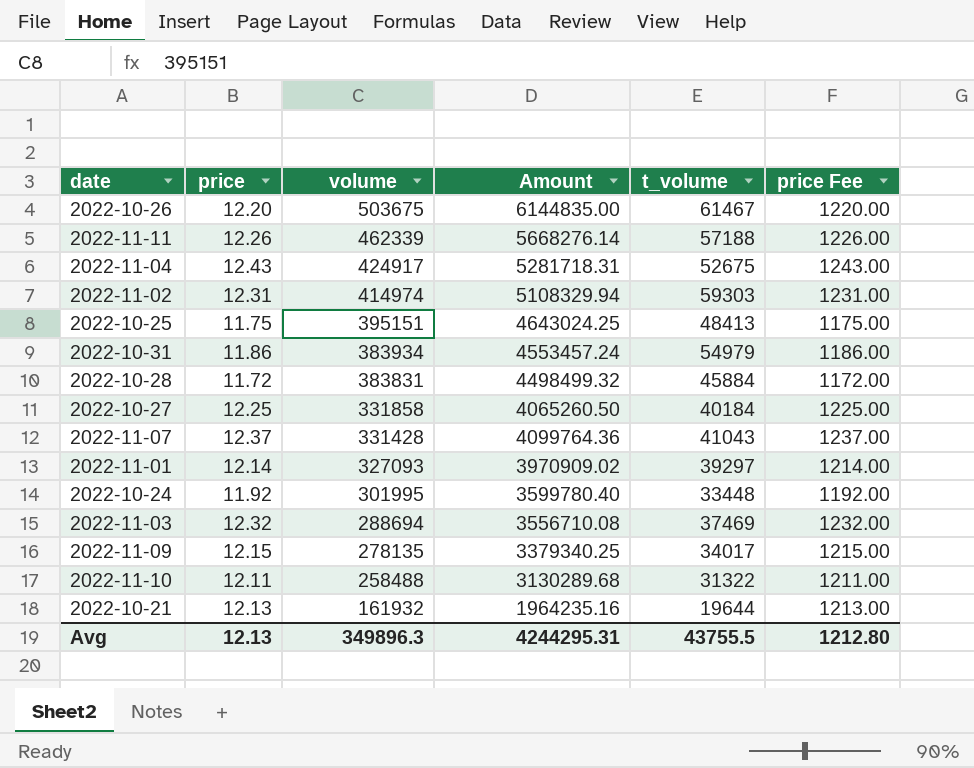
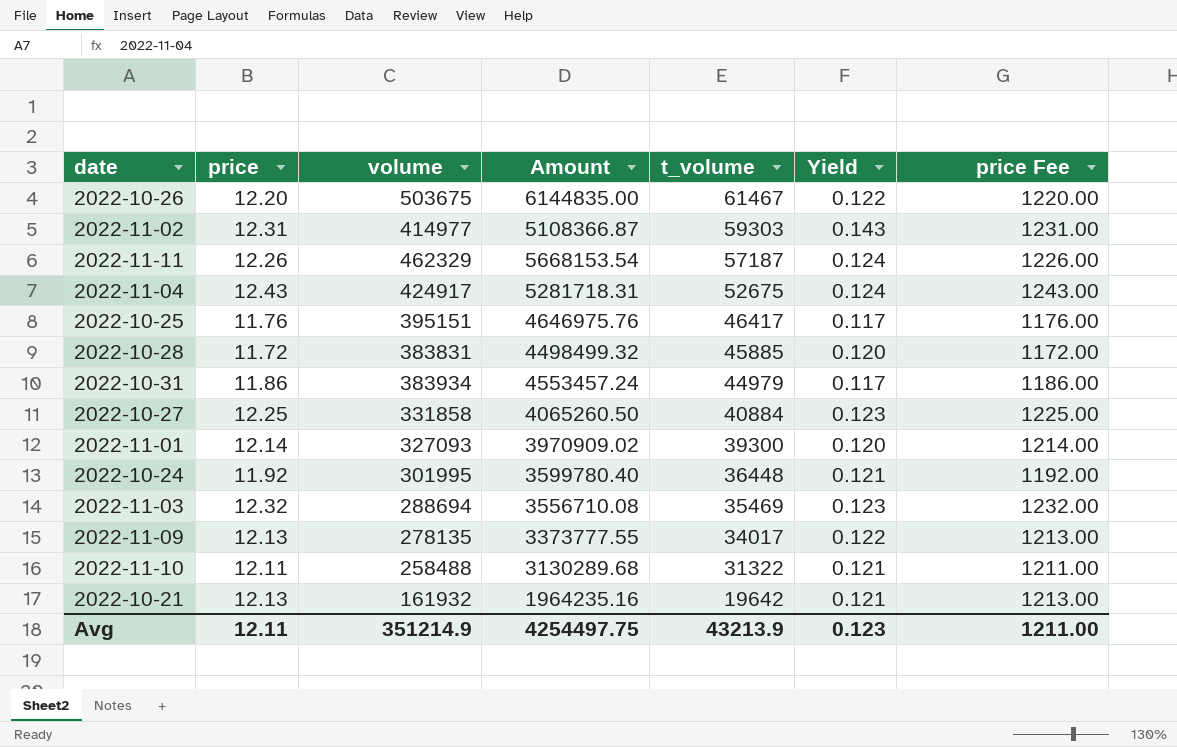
row order: volume descending -> t_volume descending
column Yield | formula: none -> [t_volume] / [volume]
row 2022-11-07: 12.37 | 331428 | 4099764.36 | 41043 | 1237.00 -> none
2022-11-02 | volume: 414974 -> 414977
2022-11-02 | Amount: 5108329.94 -> 5108366.87
2022-11-11 | volume: 462339 -> 462329
2022-11-11 | Amount: 5668276.14 -> 5668153.54
2022-11-11 | t_volume: 57188 -> 57187
2022-10-25 | price: 11.75 -> 11.76
2022-10-25 | Amount: 4643024.25 -> 4646975.76
2022-10-25 | t_volume: 48413 -> 46417
2022-10-25 | price Fee: 1175.00 -> 1176.00
2022-10-28 | t_volume: 45884 -> 45885
2022-10-31 | t_volume: 54979 -> 44979
2022-10-27 | t_volume: 40184 -> 40884
2022-11-01 | t_volume: 39297 -> 39300
2022-10-24 | t_volume: 33448 -> 36448
2022-11-03 | t_volume: 37469 -> 35469
2022-11-09 | price: 12.15 -> 12.13
2022-11-09 | Amount: 3379340.25 -> 3373777.55
2022-11-09 | price Fee: 1215.00 -> 1213.00
2022-10-21 | t_volume: 19644 -> 19642
Avg | price: 12.13 -> 12.11
Avg | volume: 349896.3 -> 351214.9
Avg | Amount: 4244295.31 -> 4254497.75
Avg | t_volume: 43755.5 -> 43213.9
Avg | price Fee: 1212.80 -> 1211.00

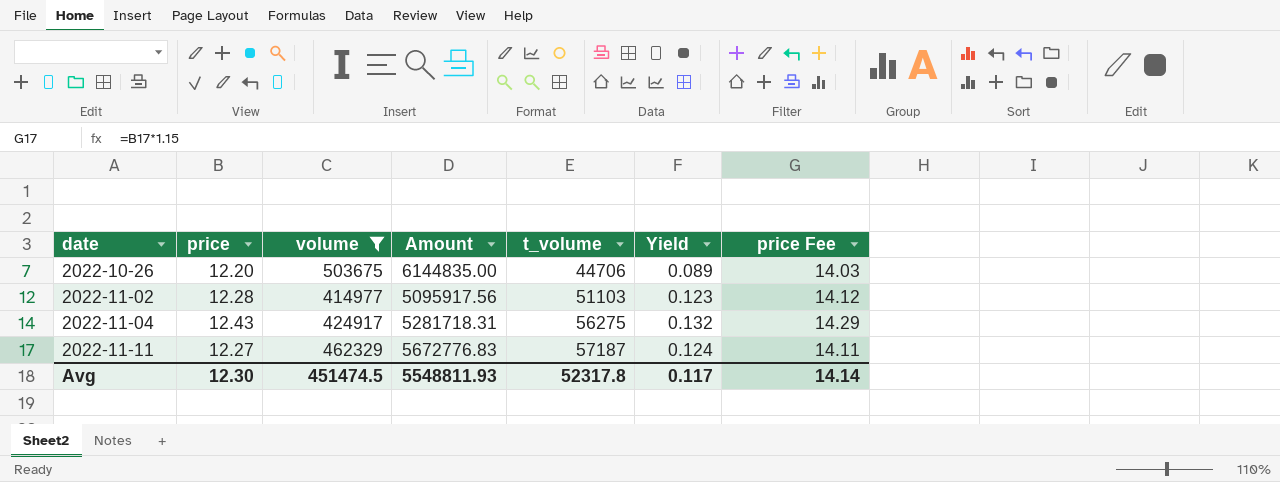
filter: none -> volume >= 414977
row order: t_volume descending -> date ascending
column price Fee | formula: [price] * 100 -> [price] * 1.15
2022-10-26 | t_volume: 61467 -> 44706
2022-10-26 | Yield: 0.122 -> 0.089
2022-11-02 | price: 12.31 -> 12.28
2022-11-02 | Amount: 5108366.87 -> 5095917.56
2022-11-02 | t_volume: 59303 -> 51103
2022-11-02 | Yield: 0.143 -> 0.123
2022-11-04 | t_volume: 52675 -> 56275
2022-11-04 | Yield: 0.124 -> 0.132
2022-11-11 | price: 12.26 -> 12.27
2022-11-11 | Amount: 5668153.54 -> 5672776.83
Avg | price: 12.11 -> 12.30
Avg | volume: 351214.9 -> 451474.5
Avg | Amount: 4254497.75 -> 5548811.93
Avg | t_volume: 43213.9 -> 52317.8
Avg | Yield: 0.123 -> 0.117
Avg | price Fee: 1211.00 -> 14.14

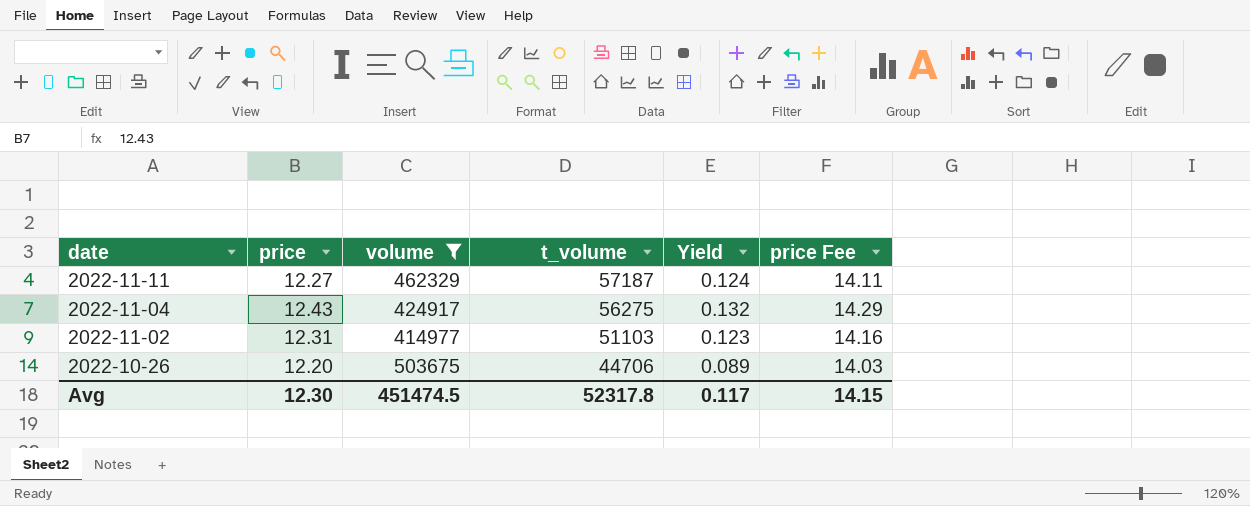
row order: date ascending -> date descending
column Amount | formula: [price] * [volume] -> none
2022-11-02 | price: 12.28 -> 12.31
2022-11-02 | price Fee: 14.12 -> 14.16
Avg | price Fee: 14.14 -> 14.15

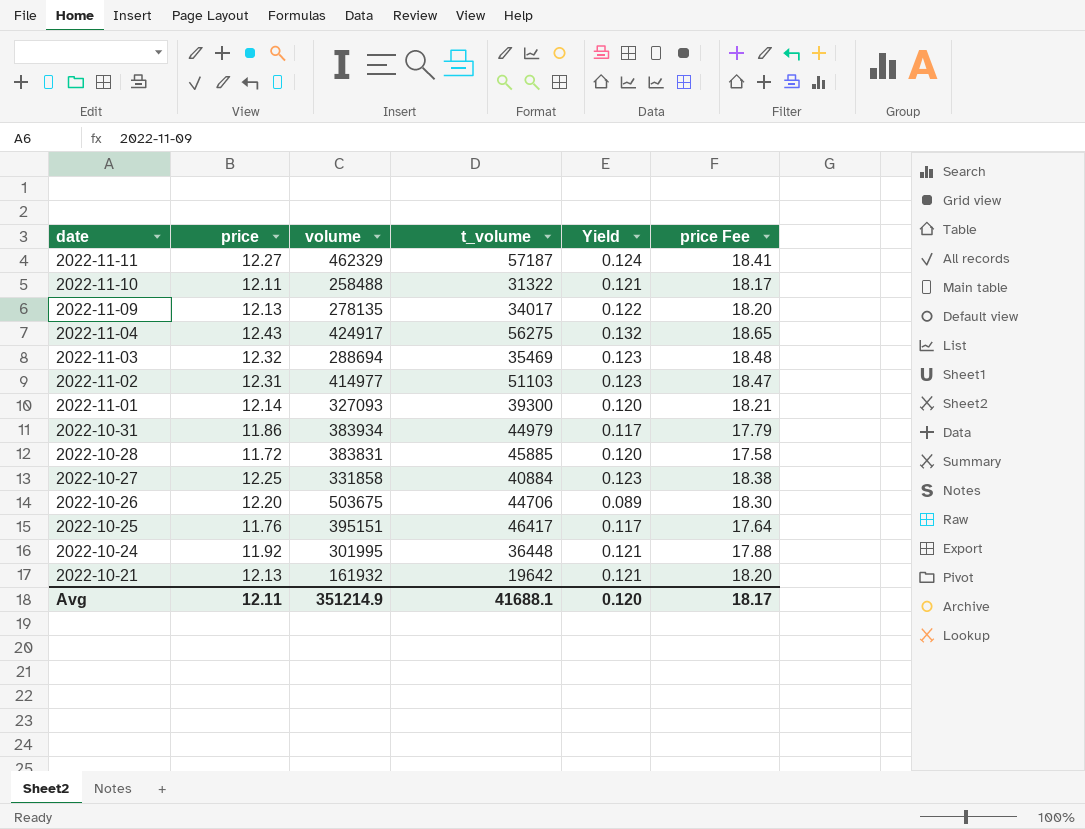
filter: volume >= 414977 -> none
column price Fee | formula: [price] * 1.15 -> [price] * 1.5
Avg | price: 12.30 -> 12.11
Avg | volume: 451474.5 -> 351214.9
Avg | t_volume: 52317.8 -> 41688.1
Avg | Yield: 0.117 -> 0.120
Avg | price Fee: 14.15 -> 18.17

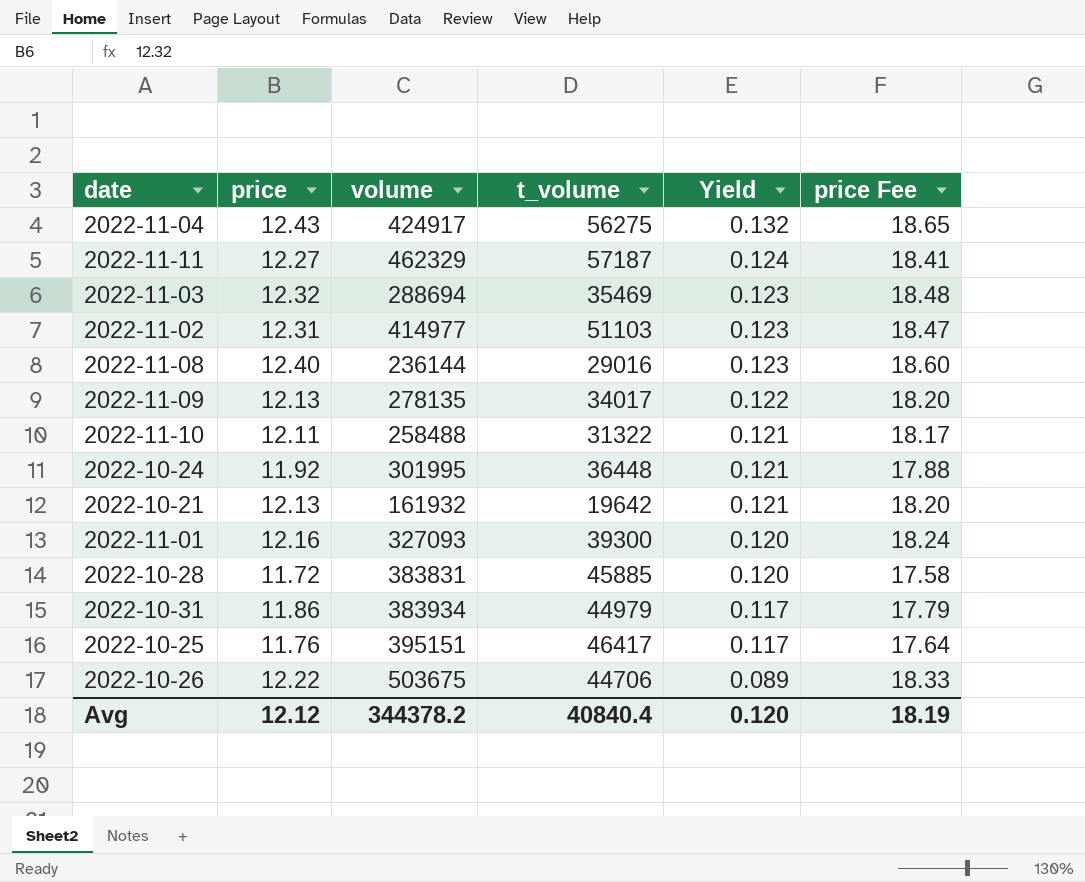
row order: date descending -> Yield descending
row 2022-10-27: 12.25 | 331858 | 40884 | 0.123 | 18.38 -> none
row 2022-11-08: none -> 12.40 | 236144 | 29016 | 0.123 | 18.60
2022-11-01 | price: 12.14 -> 12.16
2022-11-01 | price Fee: 18.21 -> 18.24
2022-10-26 | price: 12.20 -> 12.22
2022-10-26 | price Fee: 18.30 -> 18.33
Avg | price: 12.11 -> 12.12
Avg | volume: 351214.9 -> 344378.2
Avg | t_volume: 41688.1 -> 40840.4
Avg | price Fee: 18.17 -> 18.19

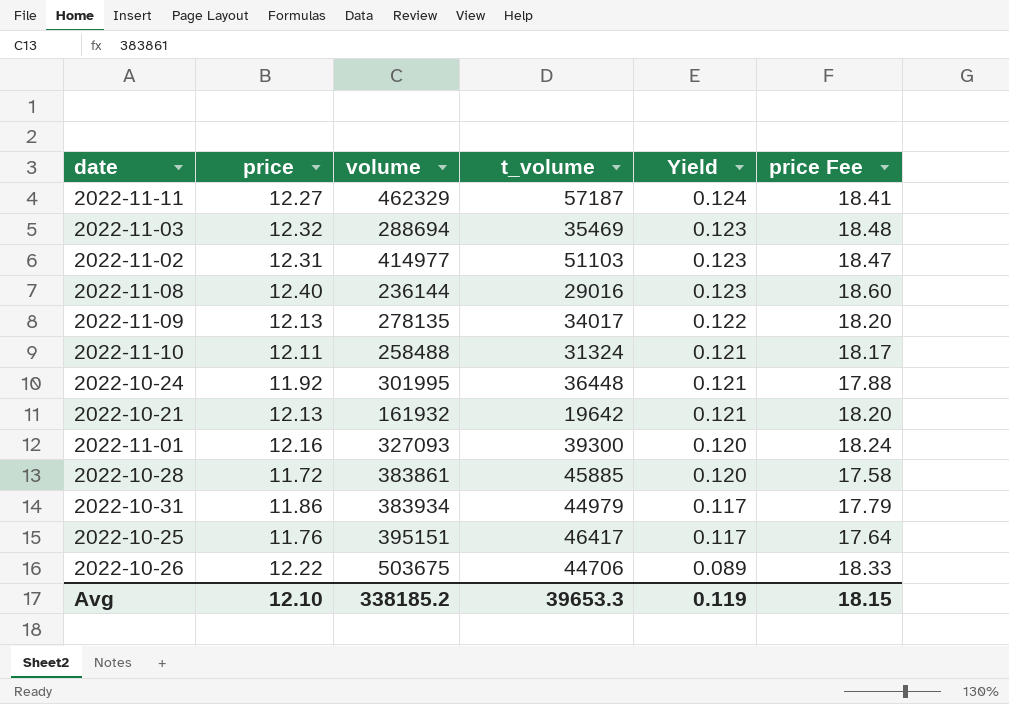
row 2022-11-04: 12.43 | 424917 | 56275 | 0.132 | 18.65 -> none
2022-11-10 | t_volume: 31322 -> 31324
2022-10-28 | volume: 383831 -> 383861
Avg | price: 12.12 -> 12.10
Avg | volume: 344378.2 -> 338185.2
Avg | t_volume: 40840.4 -> 39653.3
Avg | Yield: 0.120 -> 0.119
Avg | price Fee: 18.19 -> 18.15

